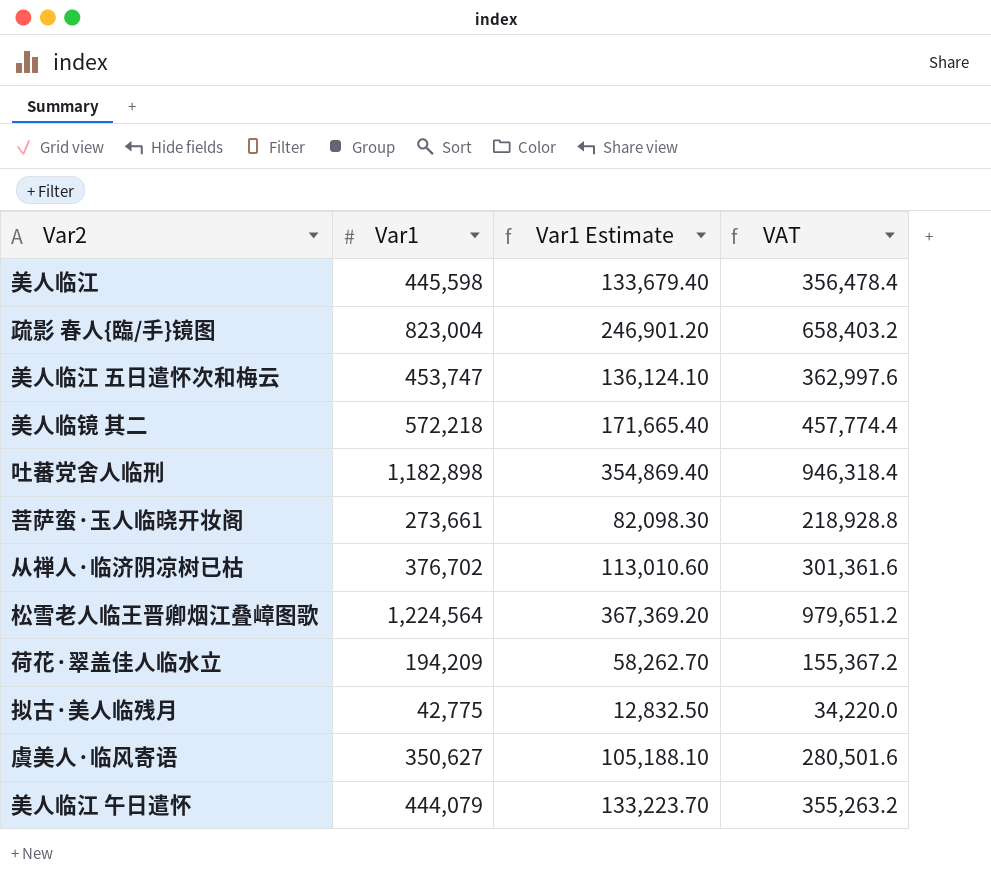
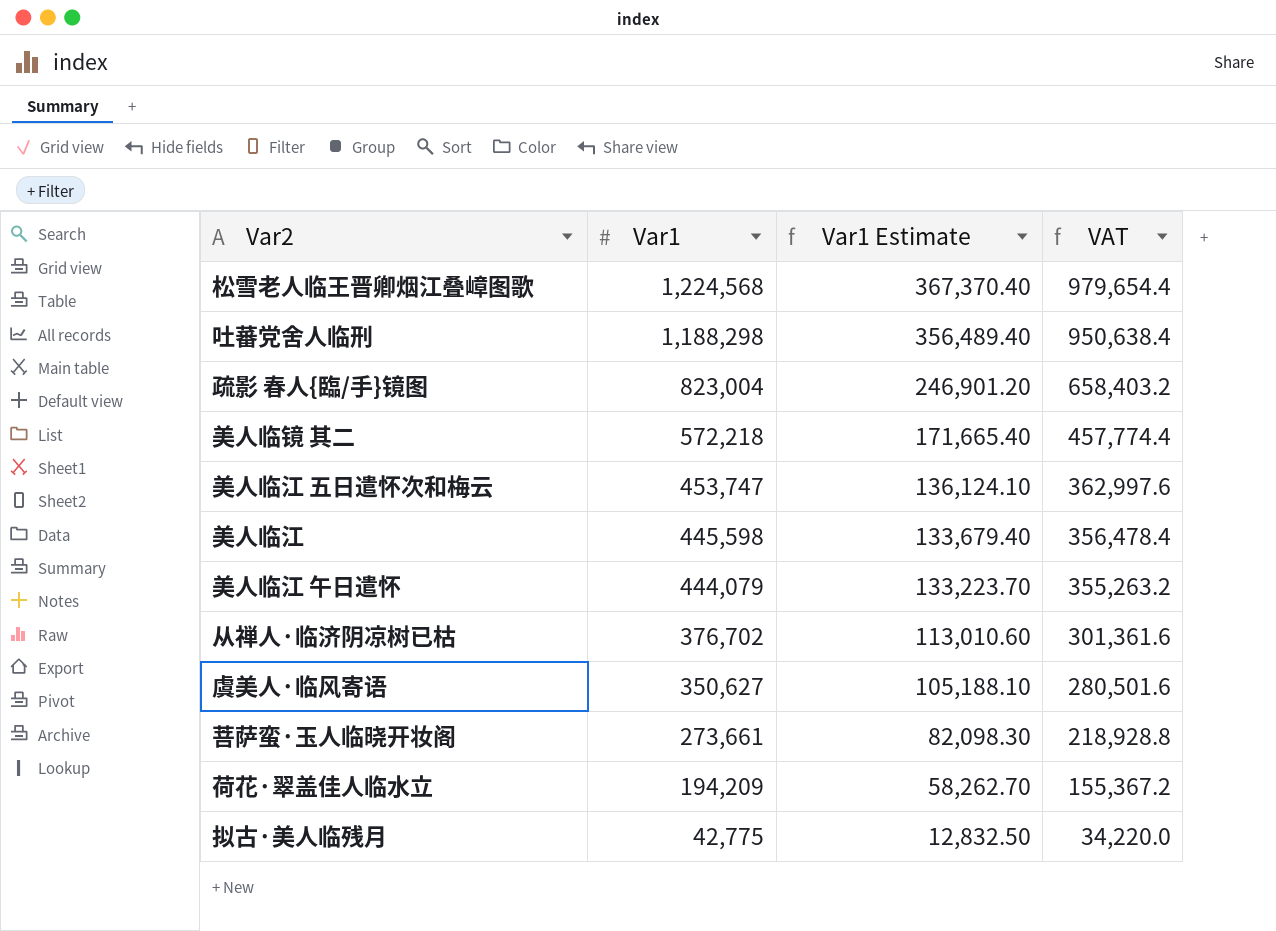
row order: none -> Var1 descending
松雪老人临王晋卿烟江叠嶂图歌 | Var1: 1,224,564 -> 1,224,568
松雪老人临王晋卿烟江叠嶂图歌 | Var1 Estimate: 367,369.20 -> 367,370.40
松雪老人临王晋卿烟江叠嶂图歌 | VAT: 979,651.2 -> 979,654.4
吐蕃党舍人临刑 | Var1: 1,182,898 -> 1,188,298
吐蕃党舍人临刑 | Var1 Estimate: 354,869.40 -> 356,489.40
吐蕃党舍人临刑 | VAT: 946,318.4 -> 950,638.4

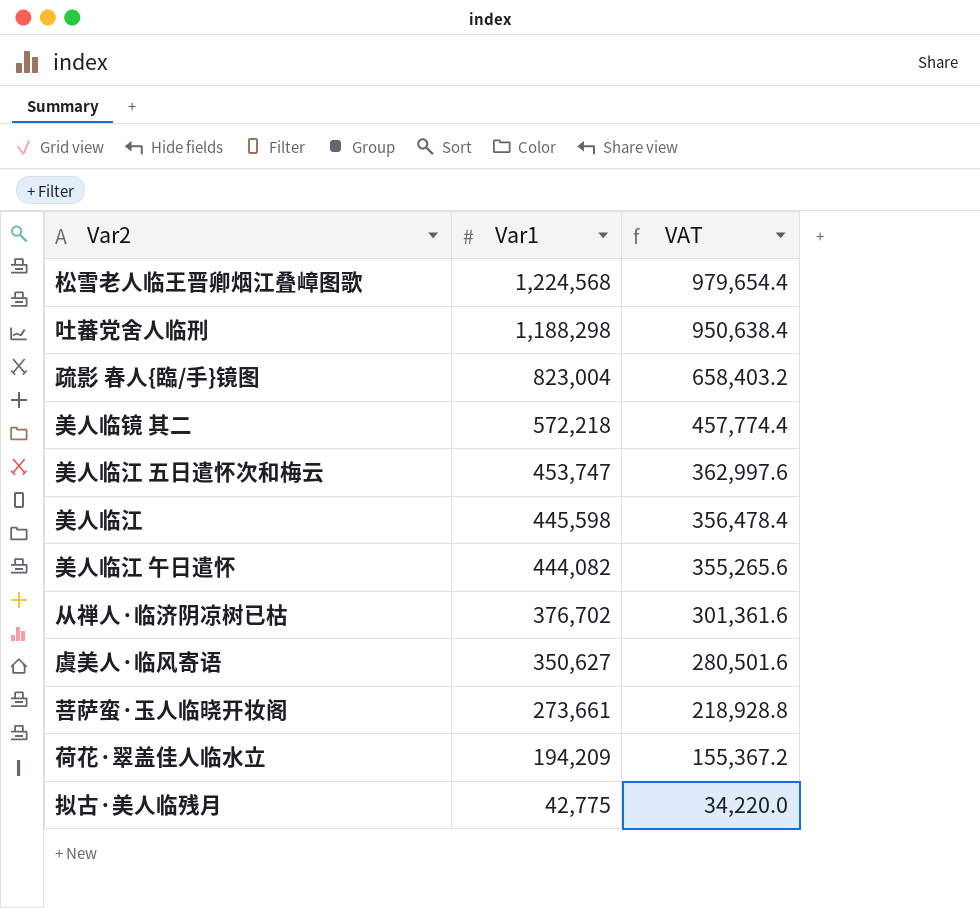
column Var1 Estimate | formula: [Var1] * 0.3 -> none
美人临江 午日遣怀 | Var1: 444,079 -> 444,082
美人临江 午日遣怀 | VAT: 355,263.2 -> 355,265.6

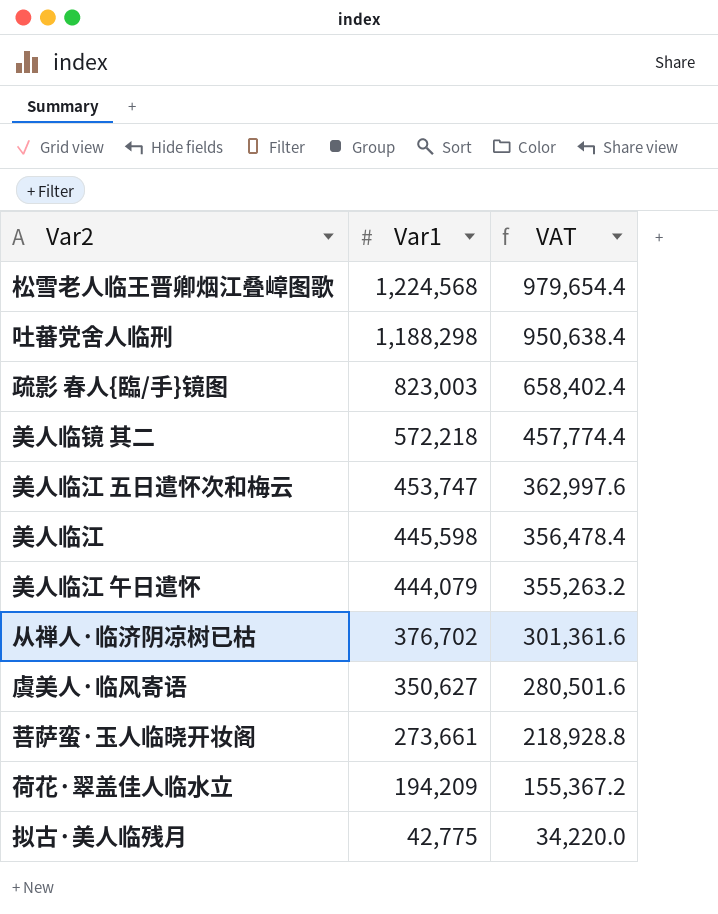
疏影 春人{臨/手}镜图 | Var1: 823,004 -> 823,003
疏影 春人{臨/手}镜图 | VAT: 658,403.2 -> 658,402.4
美人临江 午日遣怀 | Var1: 444,082 -> 444,079
美人临江 午日遣怀 | VAT: 355,265.6 -> 355,263.2

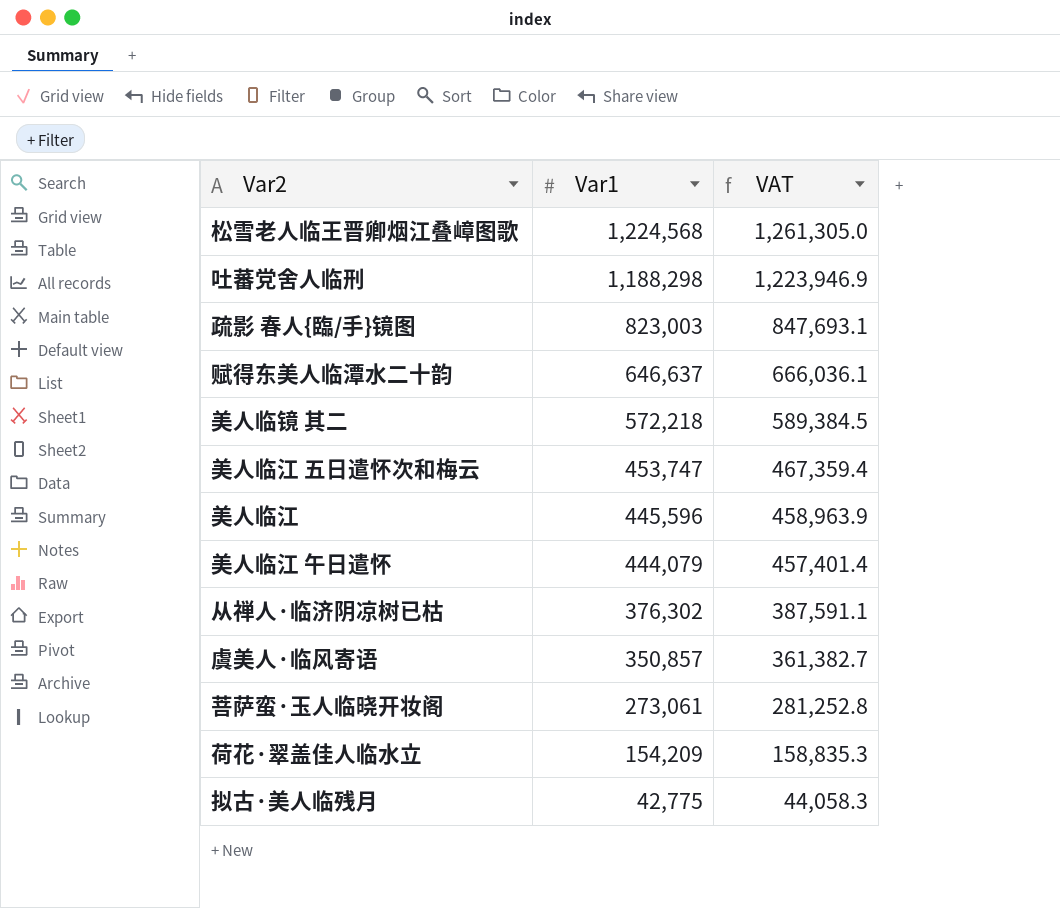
column VAT | formula: [Var1] * 0.8 -> [Var1] * 1.03
row 赋得东美人临潭水二十韵: none -> 646,637 | 666,036.1
美人临江 | Var1: 445,598 -> 445,596
从禅人·临济阴凉树已枯 | Var1: 376,702 -> 376,302
虞美人·临风寄语 | Var1: 350,627 -> 350,857
菩萨蛮·玉人临晓开妆阁 | Var1: 273,661 -> 273,061
荷花·翠盖佳人临水立 | Var1: 194,209 -> 154,209

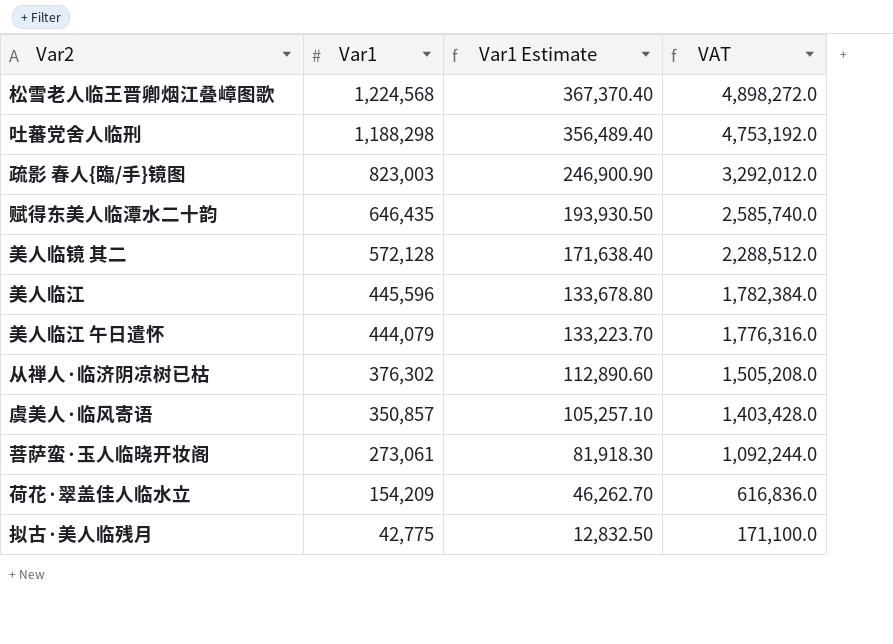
column Var1 Estimate | formula: none -> [Var1] * 0.3
column VAT | formula: [Var1] * 1.03 -> [Var1] * 4
row 美人临江 五日遣怀次和梅云: 453,747 | 467,359.4 -> none
赋得东美人临潭水二十韵 | Var1: 646,637 -> 646,435
美人临镜 其二 | Var1: 572,218 -> 572,128

